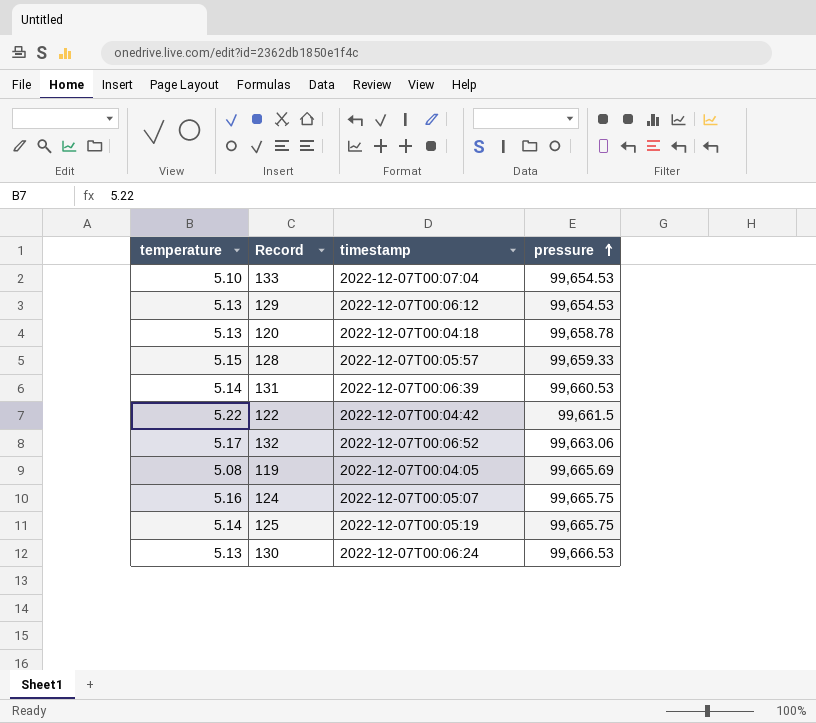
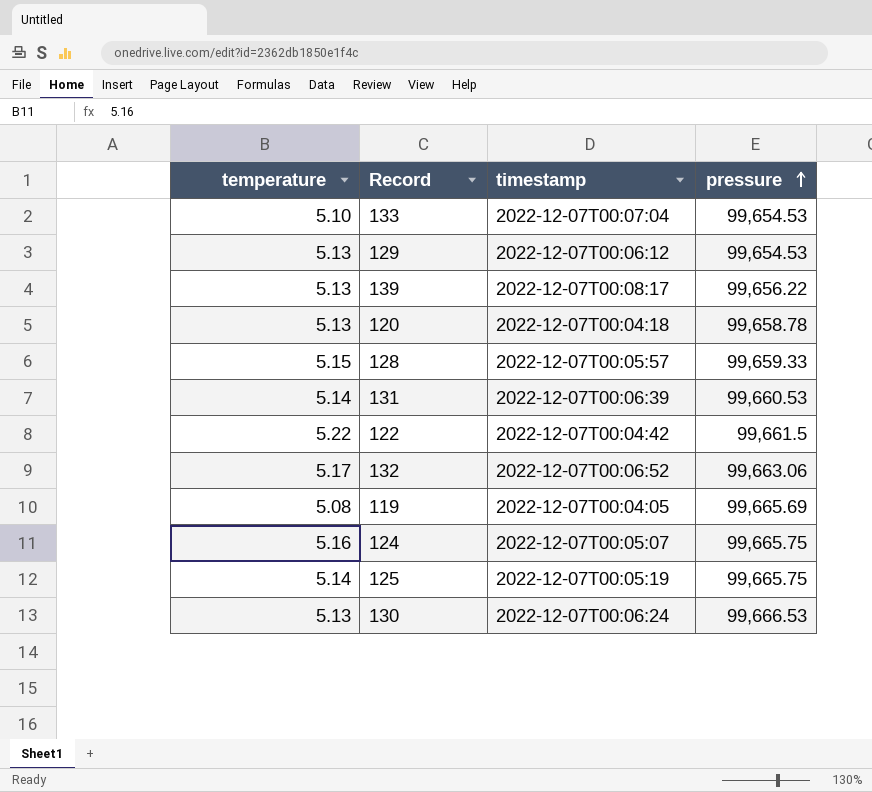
row 139: none -> 5.13 | 2022-12-07T00:08:17 | 99,656.22

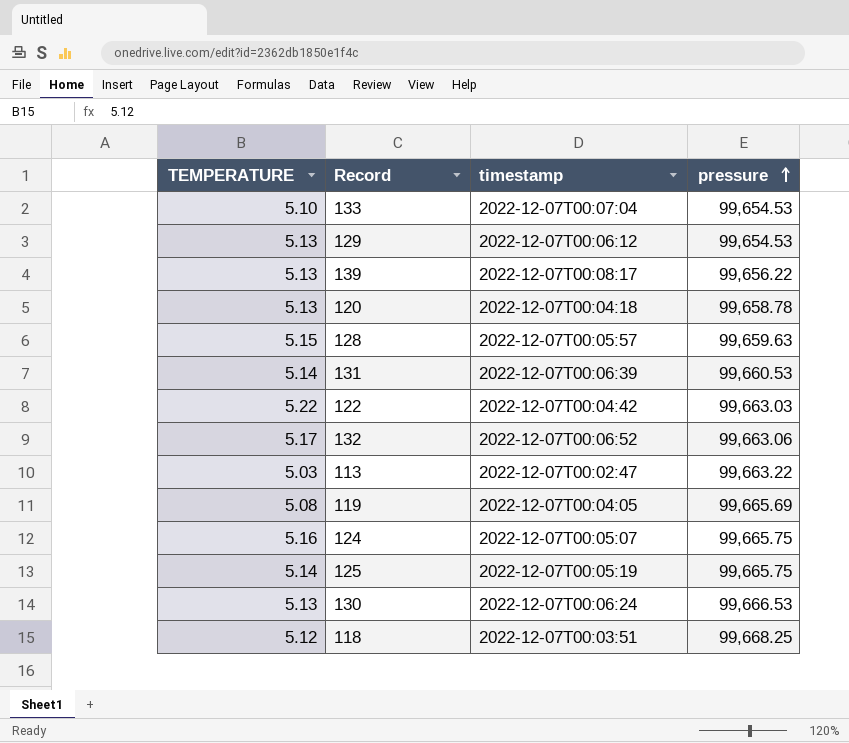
column name: temperature -> TEMPERATURE
128 | pressure: 99,659.33 -> 99,659.63
122 | pressure: 99,661.5 -> 99,663.03
row 113: none -> 5.03 | 2022-12-07T00:02:47 | 99,663.22
row 118: none -> 5.12 | 2022-12-07T00:03:51 | 99,668.25

